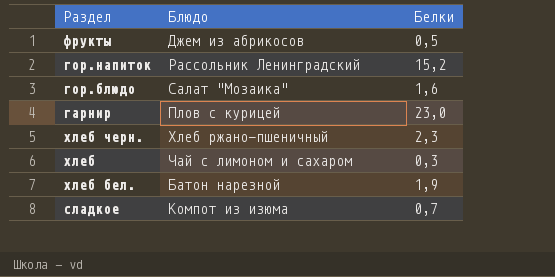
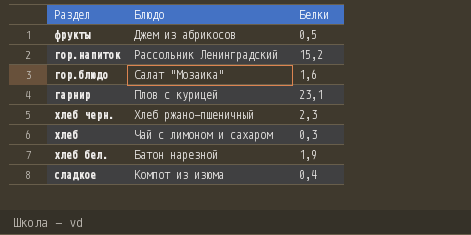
гарнир | Белки: 23,0 -> 23,1
сладкое | Белки: 0,7 -> 0,4

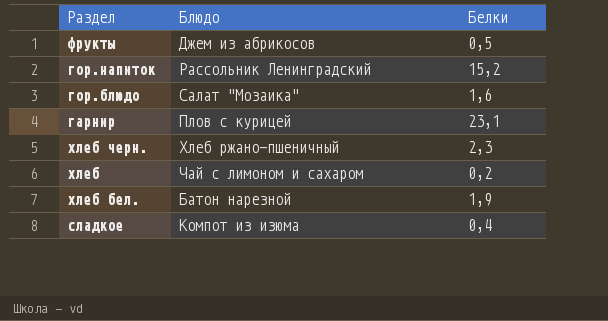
хлеб | Белки: 0,3 -> 0,2

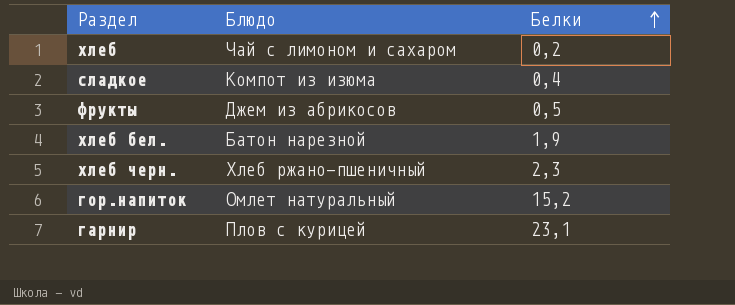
row order: none -> Белки ascending
row гор.блюдо: Салат "Мозаика" | 1,6 -> none
гор.напиток | Блюдо: Рассольник Ленинградский -> Омлет натуральный

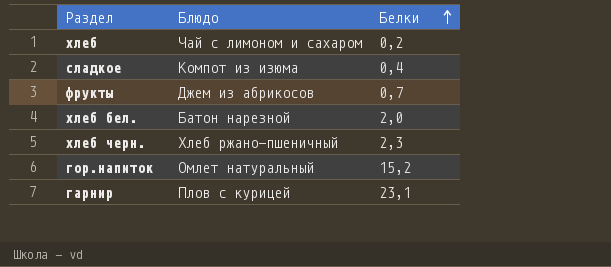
фрукты | Белки: 0,5 -> 0,7
хлеб бел. | Белки: 1,9 -> 2,0

